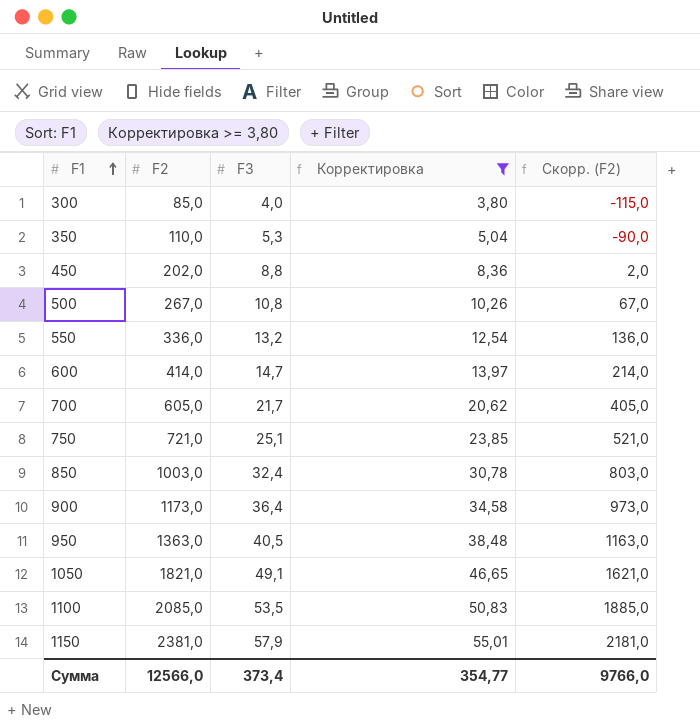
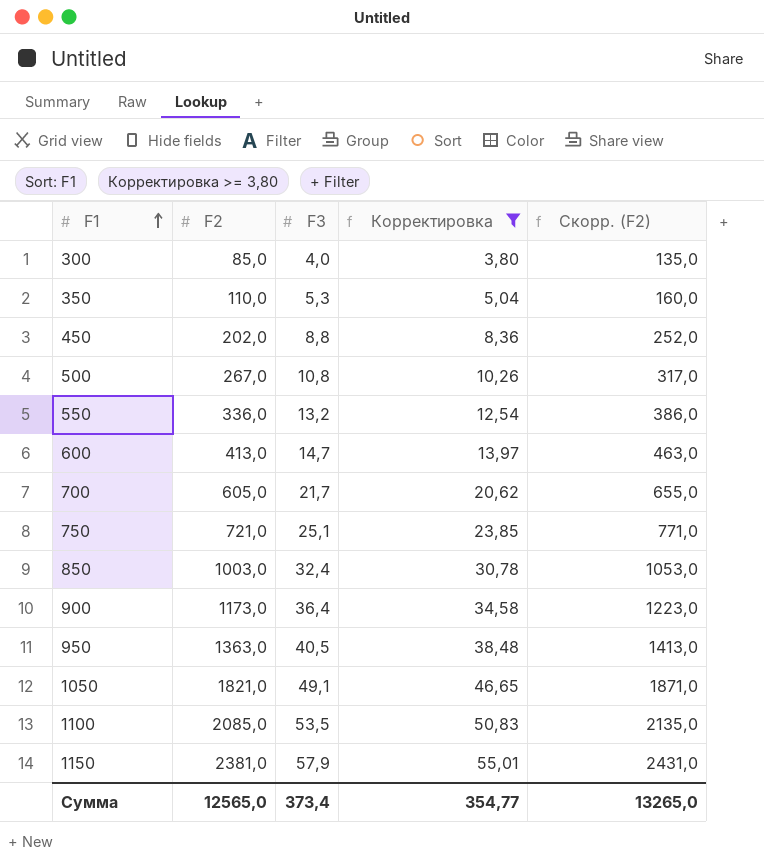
column Скорр. (F2) | formula: [F2] - 200 -> [F2] + 50
600 | F2: 414,0 -> 413,0
Сумма | F2: 12566,0 -> 12565,0
Сумма | Скорр. (F2): 9766,0 -> 13265,0

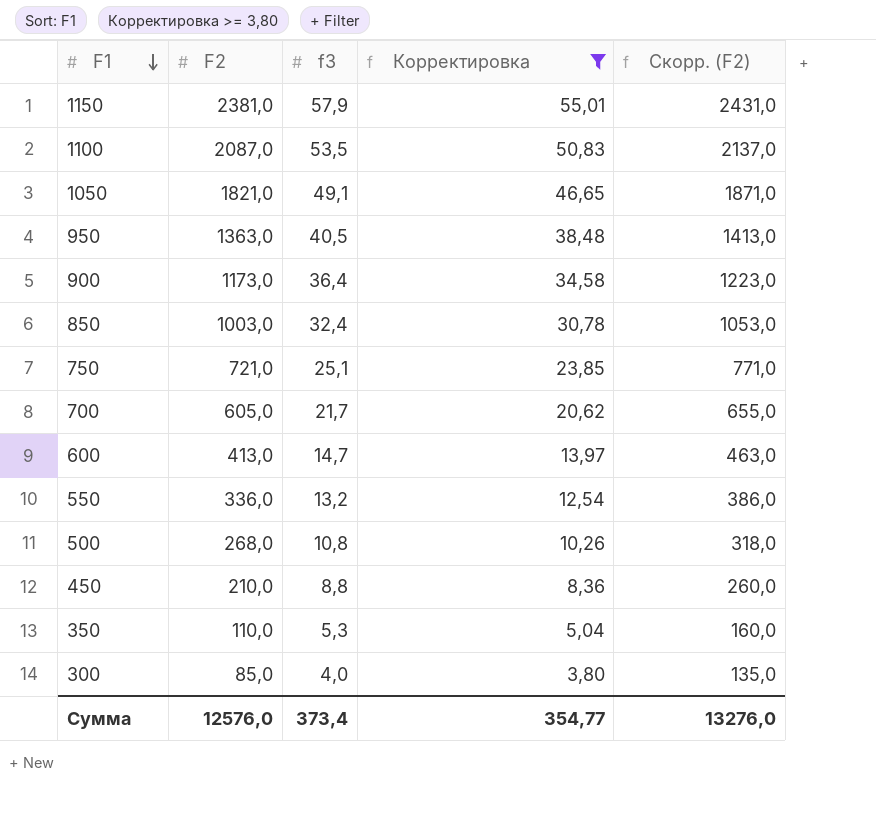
row order: F1 ascending -> F1 descending
column name: F3 -> f3
1100 | F2: 2085,0 -> 2087,0
1100 | Скорр. (F2): 2135,0 -> 2137,0
500 | F2: 267,0 -> 268,0
500 | Скорр. (F2): 317,0 -> 318,0
450 | F2: 202,0 -> 210,0
450 | Скорр. (F2): 252,0 -> 260,0
Сумма | F2: 12565,0 -> 12576,0
Сумма | Скорр. (F2): 13265,0 -> 13276,0

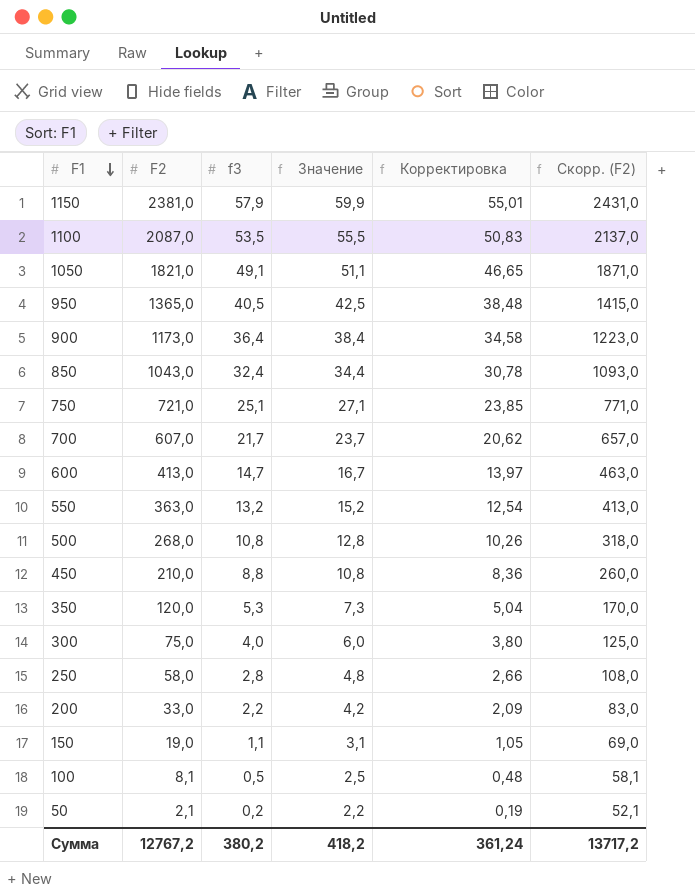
filter: Корректировка >= 3,80 -> none
column Значение | formula: none -> [f3] + 2
950 | F2: 1363,0 -> 1365,0
950 | Скорр. (F2): 1413,0 -> 1415,0
850 | F2: 1003,0 -> 1043,0
850 | Скорр. (F2): 1053,0 -> 1093,0
700 | F2: 605,0 -> 607,0
700 | Скорр. (F2): 655,0 -> 657,0
550 | F2: 336,0 -> 363,0
550 | Скорр. (F2): 386,0 -> 413,0
350 | F2: 110,0 -> 120,0
350 | Скорр. (F2): 160,0 -> 170,0
300 | F2: 85,0 -> 75,0
300 | Скорр. (F2): 135,0 -> 125,0
Сумма | F2: 12576,0 -> 12767,2
Сумма | f3: 373,4 -> 380,2
Сумма | Корректировка: 354,77 -> 361,24
Сумма | Скорр. (F2): 13276,0 -> 13717,2

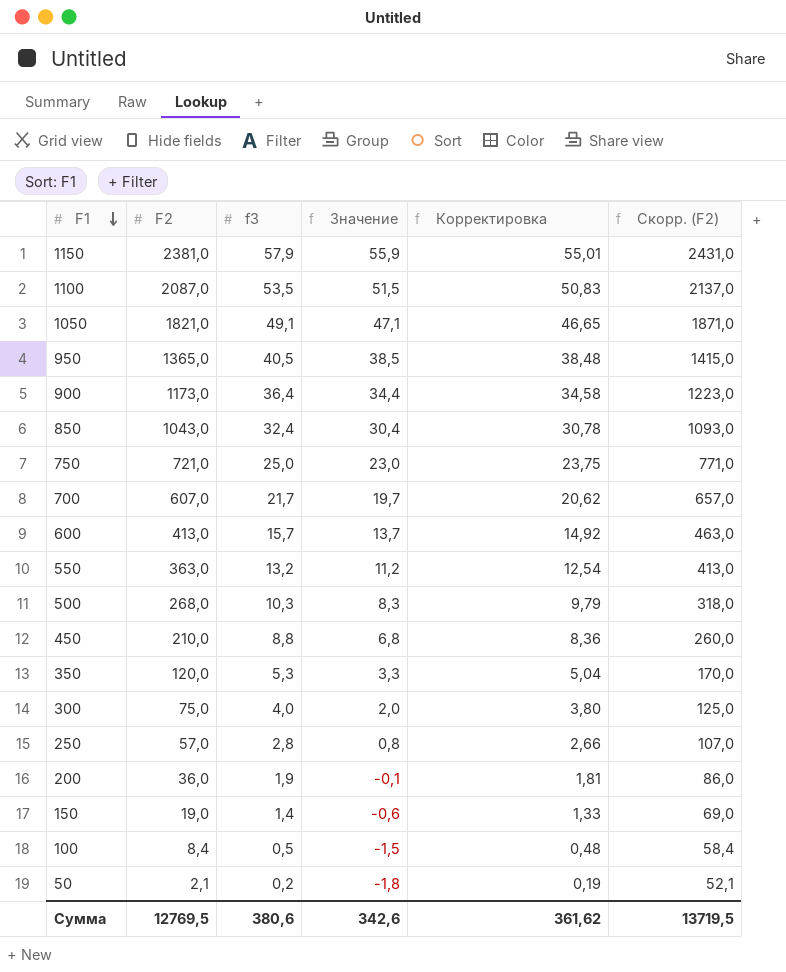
column Значение | formula: [f3] + 2 -> [f3] - 2
750 | f3: 25,1 -> 25,0
750 | Корректировка: 23,85 -> 23,75
600 | f3: 14,7 -> 15,7
600 | Корректировка: 13,97 -> 14,92
500 | f3: 10,8 -> 10,3
500 | Корректировка: 10,26 -> 9,79
250 | F2: 58,0 -> 57,0
250 | Скорр. (F2): 108,0 -> 107,0
200 | F2: 33,0 -> 36,0
200 | f3: 2,2 -> 1,9
200 | Корректировка: 2,09 -> 1,81
200 | Скорр. (F2): 83,0 -> 86,0
150 | f3: 1,1 -> 1,4
150 | Корректировка: 1,05 -> 1,33
100 | F2: 8,1 -> 8,4
100 | Скорр. (F2): 58,1 -> 58,4
Сумма | F2: 12767,2 -> 12769,5
Сумма | f3: 380,2 -> 380,6
Сумма | Значение: 418,2 -> 342,6
Сумма | Корректировка: 361,24 -> 361,62
Сумма | Скорр. (F2): 13717,2 -> 13719,5

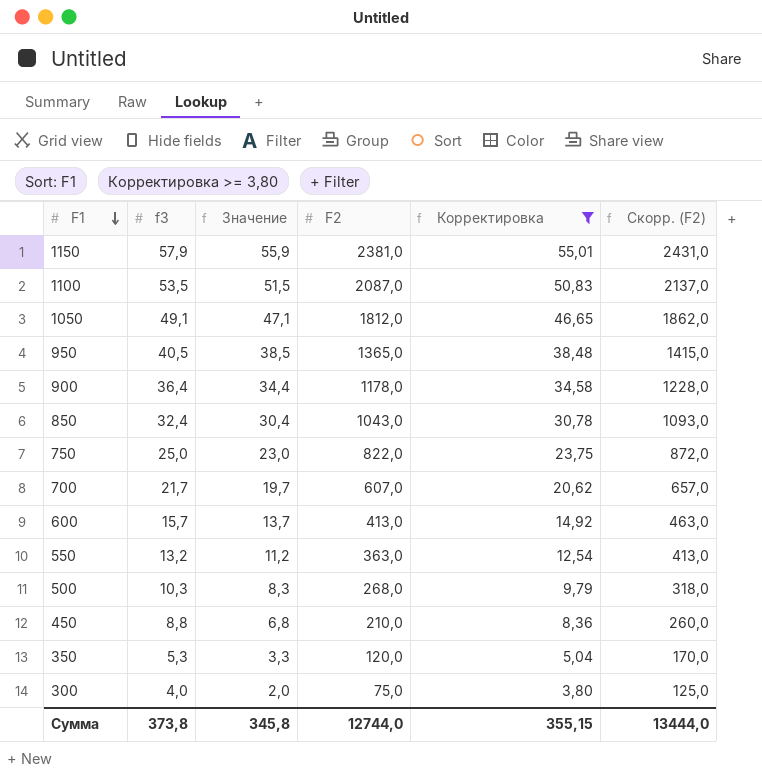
filter: none -> Корректировка >= 3,80
column F2 | position: 2 -> 4
1050 | F2: 1821,0 -> 1812,0
1050 | Скорр. (F2): 1871,0 -> 1862,0
900 | F2: 1173,0 -> 1178,0
900 | Скорр. (F2): 1223,0 -> 1228,0
750 | F2: 721,0 -> 822,0
750 | Скорр. (F2): 771,0 -> 872,0
Сумма | f3: 380,6 -> 373,8
Сумма | Значение: 342,6 -> 345,8
Сумма | F2: 12769,5 -> 12744,0
Сумма | Корректировка: 361,62 -> 355,15
Сумма | Скорр. (F2): 13719,5 -> 13444,0

